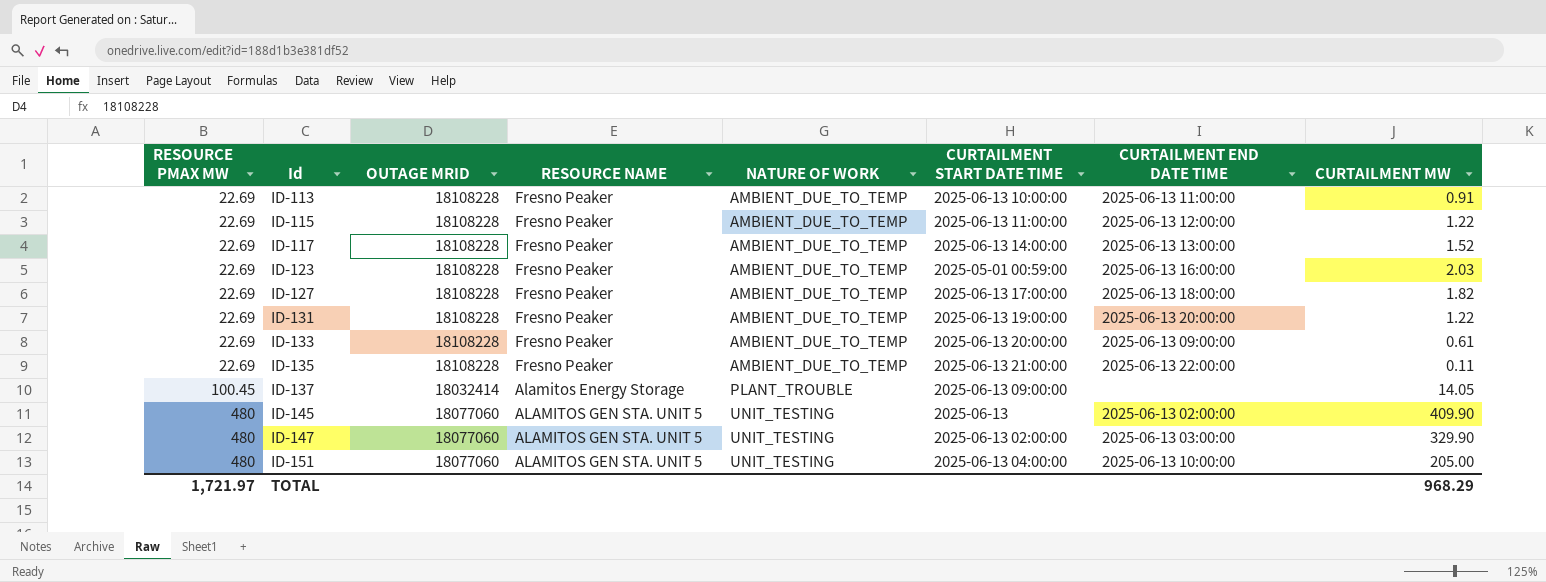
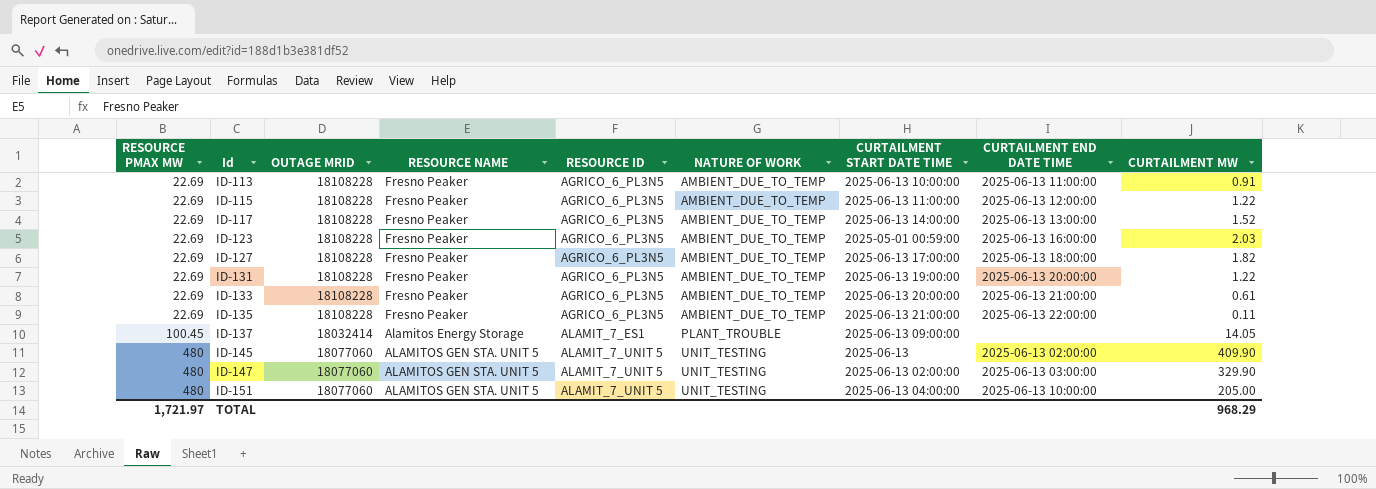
column RESOURCE ID | position: none -> 5
ID-133 | CURTAILMENT END DATE TIME: 2025-06-13 09:00:00 -> 2025-06-13 21:00:00

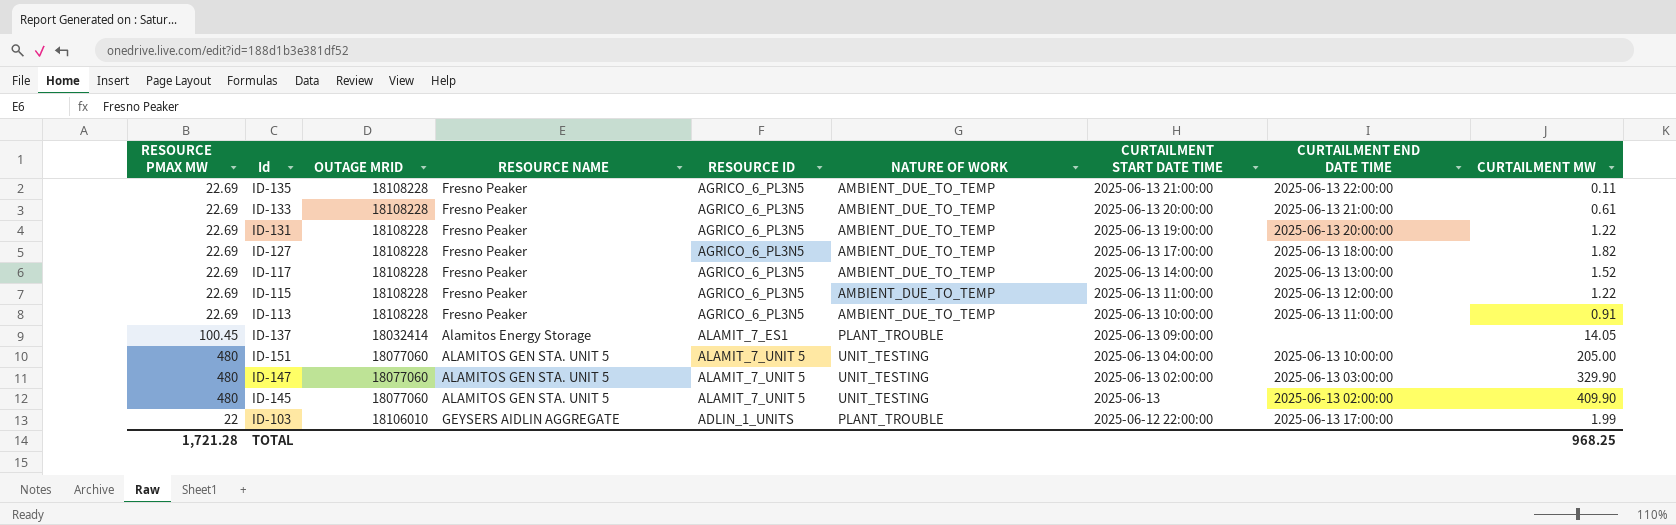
row order: RESOURCE PMAX MW ascending -> CURTAILMENT START DATE TIME descending
row ID-123: 22.69 | 18108228 | Fresno Peaker | AGRICO_6_PL3N5 | AMBIENT_DUE_TO_TEMP | 2025-05-01 00:59:00 | 2025-06-13 16:00:00 | 2.03 -> none
row ID-103: none -> 22 | 18106010 | GEYSERS AIDLIN AGGREGATE | ADLIN_1_UNITS | PLANT_TROUBLE | 2025-06-12 22:00:00 | 2025-06-13 17:00:00 | 1.99
TOTAL | RESOURCE PMAX MW: 1,721.97 -> 1,721.28
TOTAL | CURTAILMENT MW: 968.29 -> 968.25

